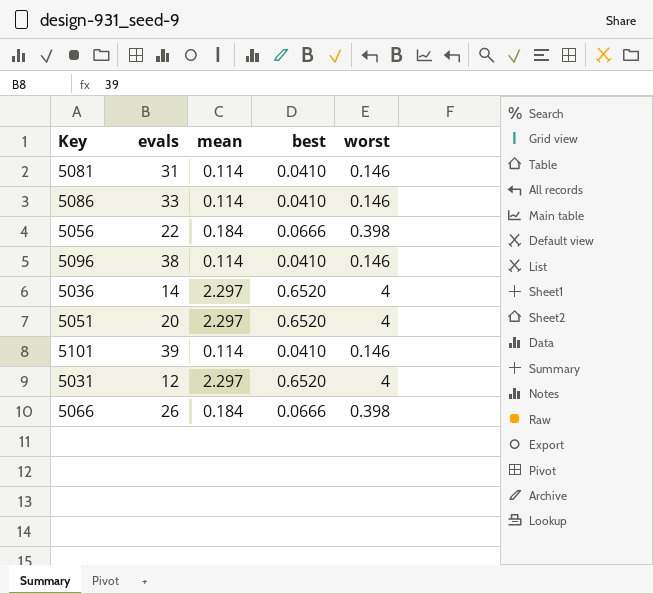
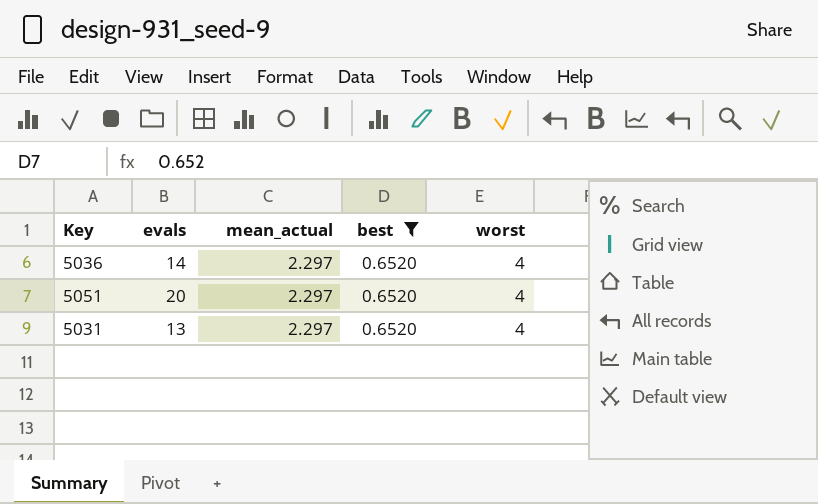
filter: none -> best = 0.6520
column name: mean -> mean_actual
5031 | evals: 12 -> 13

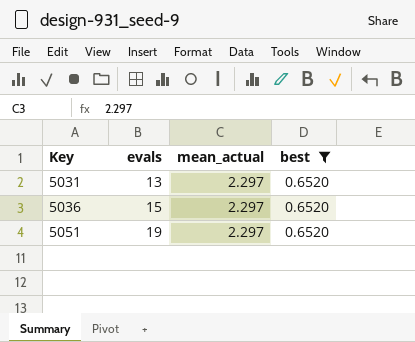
row order: none -> Key ascending
column worst | position: 5 -> none
5036 | evals: 14 -> 15
5051 | evals: 20 -> 19

